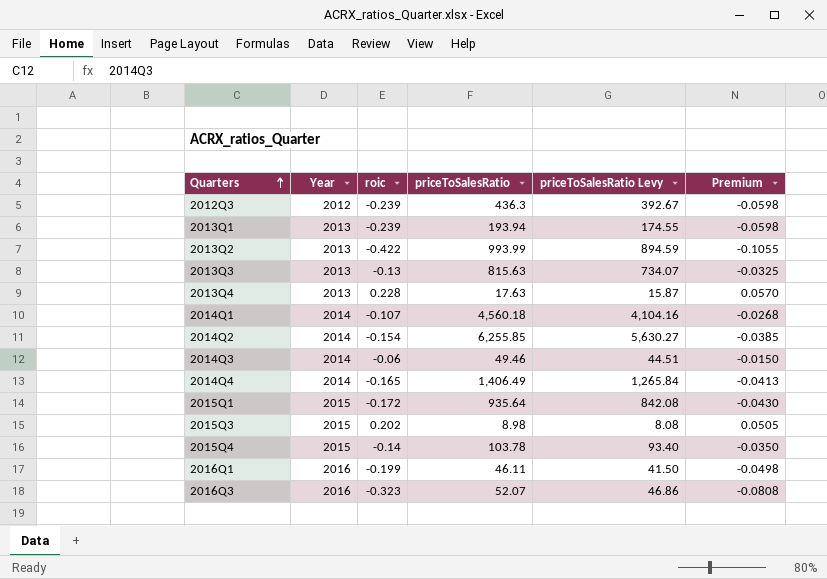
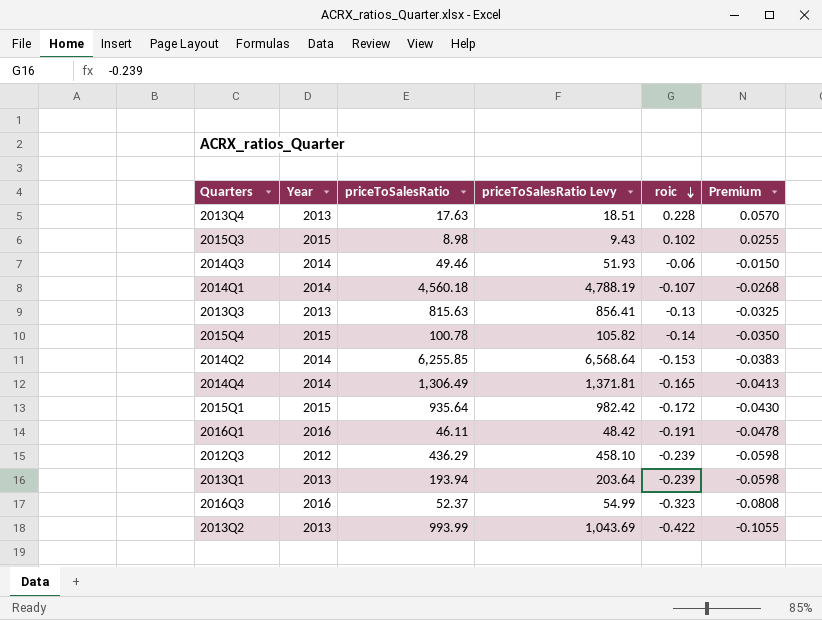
row order: Quarters ascending -> roic descending
column priceToSalesRatio Levy | formula: [priceToSalesRatio] * 0.9 -> [priceToSalesRatio] * 1.05
column roic | position: 3 -> 5
2015Q3 | roic: 0.202 -> 0.102
2015Q3 | Premium: 0.0505 -> 0.0255
2015Q4 | priceToSalesRatio: 103.78 -> 100.78
2014Q2 | roic: -0.154 -> -0.153
2014Q2 | Premium: -0.0385 -> -0.0383
2014Q4 | priceToSalesRatio: 1,406.49 -> 1,306.49
2016Q1 | roic: -0.199 -> -0.191
2016Q1 | Premium: -0.0498 -> -0.0478
2012Q3 | priceToSalesRatio: 436.3 -> 436.29
2016Q3 | priceToSalesRatio: 52.07 -> 52.37

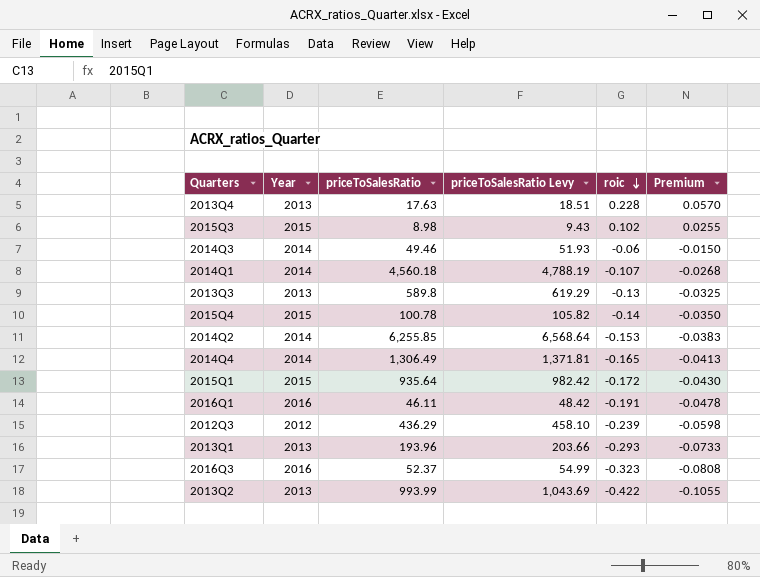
2013Q3 | priceToSalesRatio: 815.63 -> 589.8
2013Q3 | priceToSalesRatio Levy: 856.41 -> 619.29
2013Q1 | priceToSalesRatio: 193.94 -> 193.96
2013Q1 | priceToSalesRatio Levy: 203.64 -> 203.66
2013Q1 | roic: -0.239 -> -0.293
2013Q1 | Premium: -0.0598 -> -0.0733

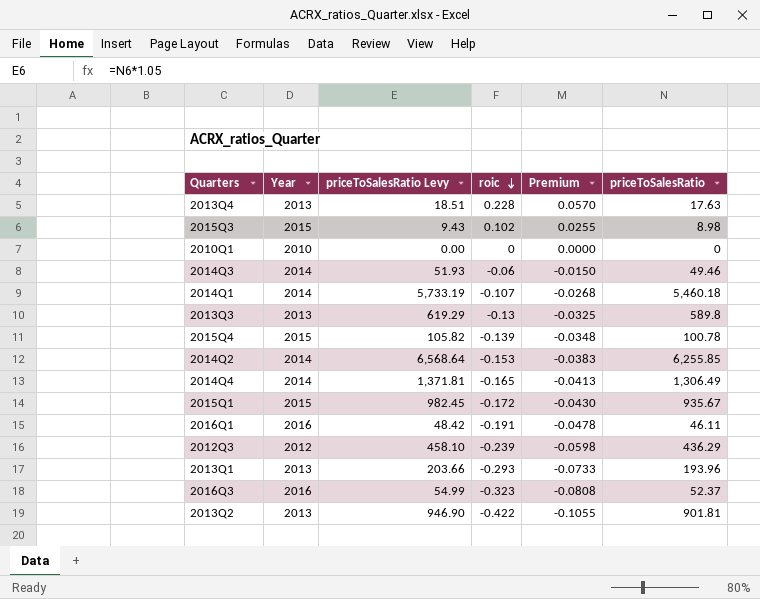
column priceToSalesRatio | position: 3 -> 6
row 2010Q1: none -> 2010 | 0.00 | 0 | 0.0000 | 0
2014Q1 | priceToSalesRatio Levy: 4,788.19 -> 5,733.19
2014Q1 | priceToSalesRatio: 4,560.18 -> 5,460.18
2015Q4 | roic: -0.14 -> -0.139
2015Q4 | Premium: -0.0350 -> -0.0348
2015Q1 | priceToSalesRatio Levy: 982.42 -> 982.45
2015Q1 | priceToSalesRatio: 935.64 -> 935.67
2013Q2 | priceToSalesRatio Levy: 1,043.69 -> 946.90
2013Q2 | priceToSalesRatio: 993.99 -> 901.81

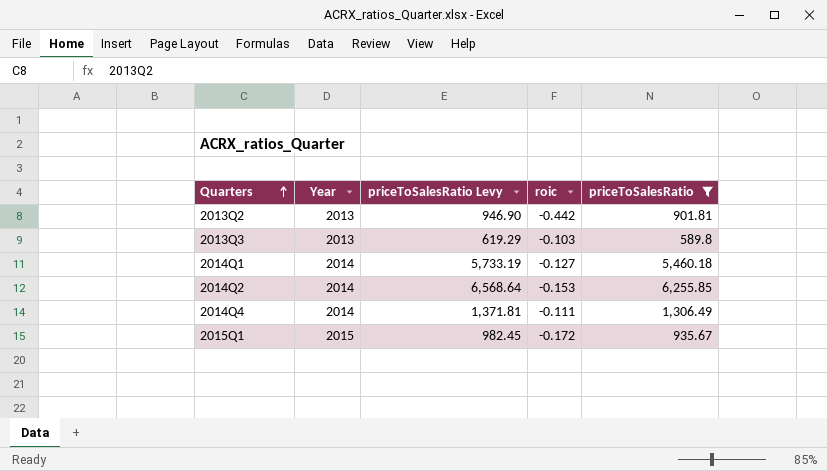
filter: none -> priceToSalesRatio >= 589.8
row order: roic descending -> Quarters ascending
column Premium | formula: [roic] * 0.25 -> none
2013Q2 | roic: -0.422 -> -0.442
2013Q3 | roic: -0.13 -> -0.103
2014Q1 | roic: -0.107 -> -0.127
2014Q4 | roic: -0.165 -> -0.111

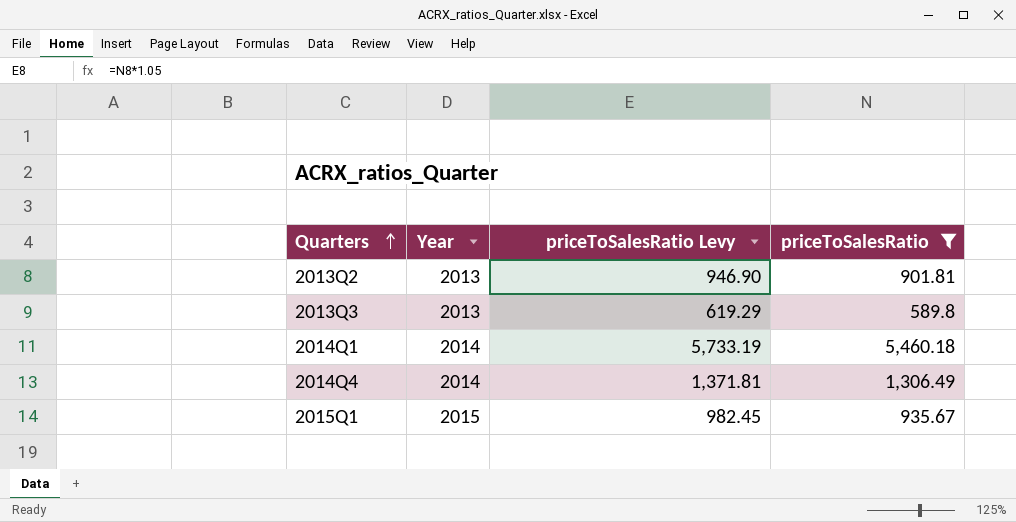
column roic | position: 4 -> none
row 2014Q2: 2014 | 6,568.64 | -0.153 | 6,255.85 -> none

